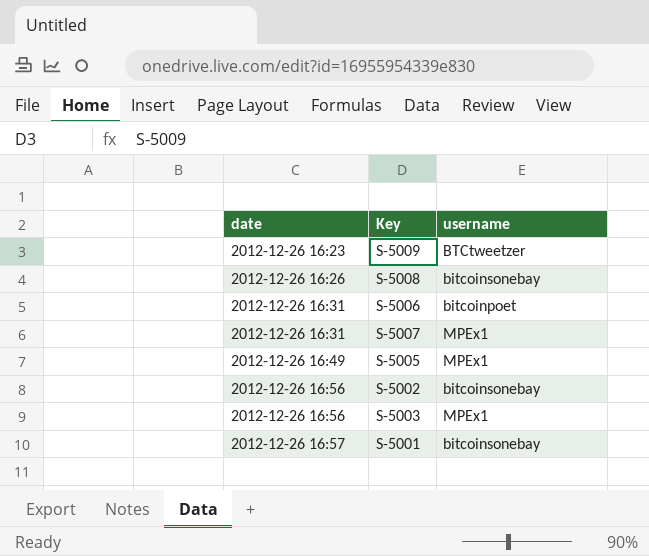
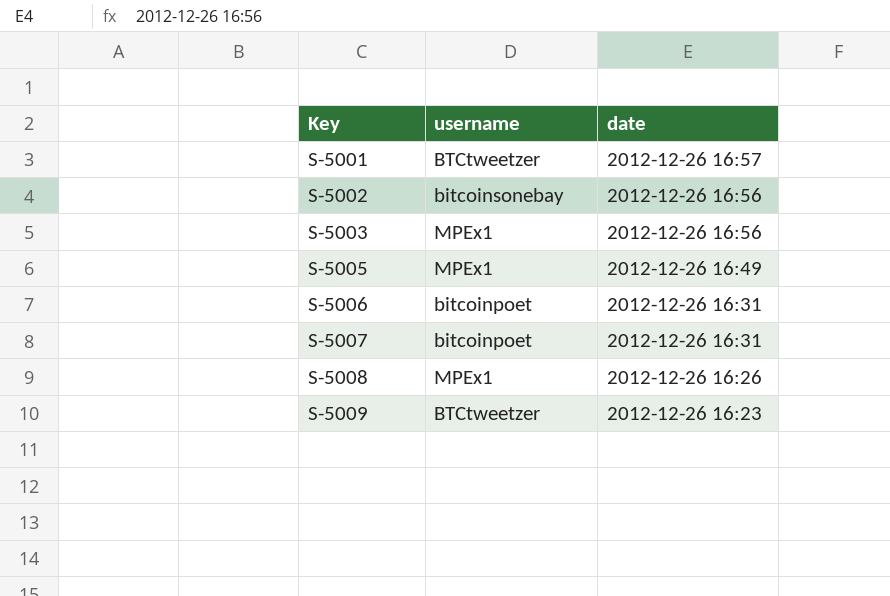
row order: date ascending -> Key ascending
column date | position: 1 -> 3
S-5001 | username: bitcoinsonebay -> BTCtweetzer
S-5007 | username: MPEx1 -> bitcoinpoet
S-5008 | username: bitcoinsonebay -> MPEx1

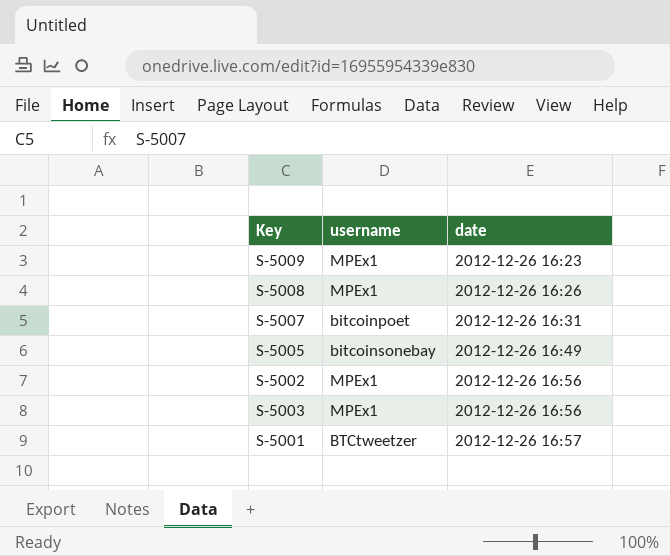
row order: Key ascending -> date ascending
row S-5006: bitcoinpoet | 2012-12-26 16:31 -> none
S-5009 | username: BTCtweetzer -> MPEx1
S-5005 | username: MPEx1 -> bitcoinsonebay
S-5002 | username: bitcoinsonebay -> MPEx1

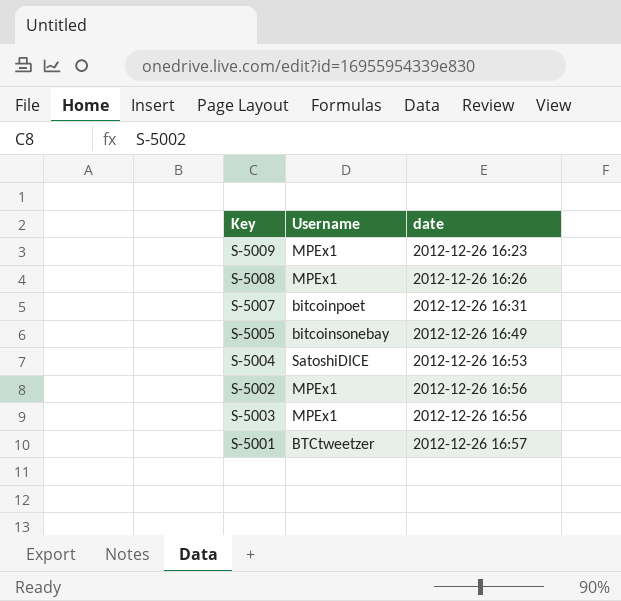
column name: username -> Username
row S-5004: none -> SatoshiDICE | 2012-12-26 16:53

